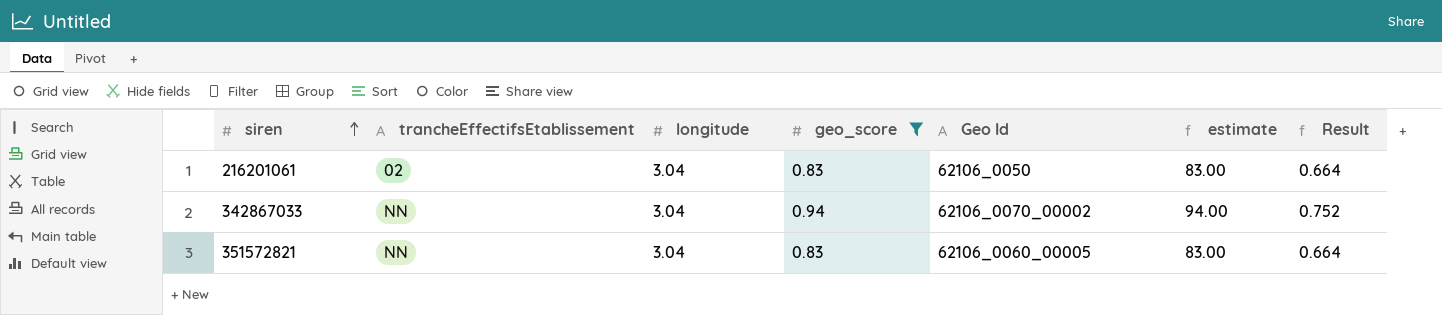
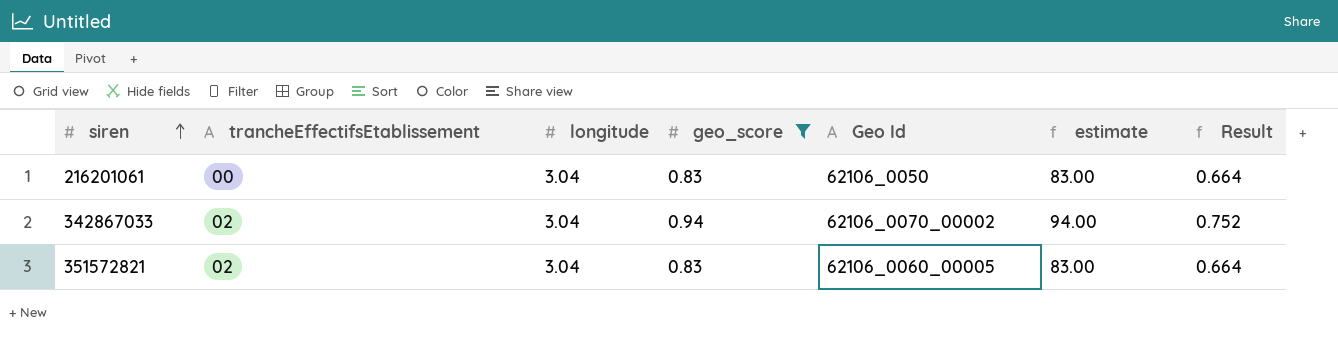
216201061 | trancheEffectifsEtablissement: 02 -> 00
342867033 | trancheEffectifsEtablissement: NN -> 02
351572821 | trancheEffectifsEtablissement: NN -> 02

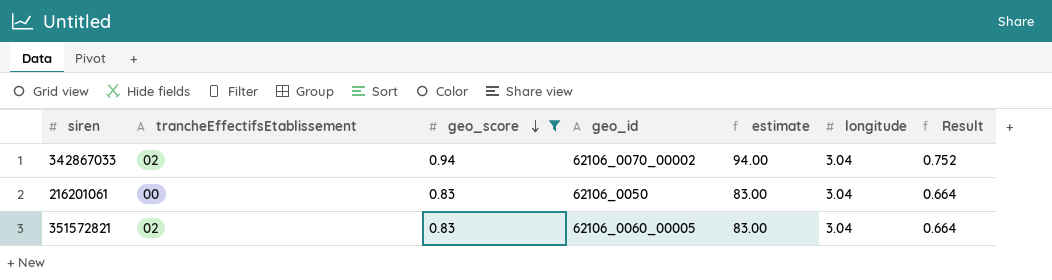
row order: siren ascending -> geo_score descending
column name: Geo Id -> geo_id
column longitude | position: 3 -> 6

